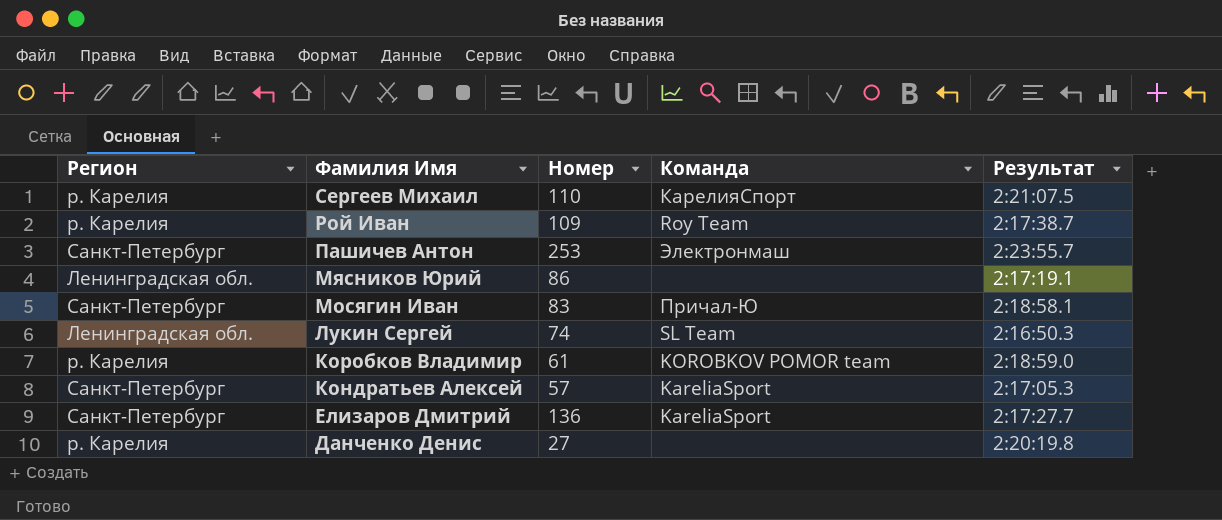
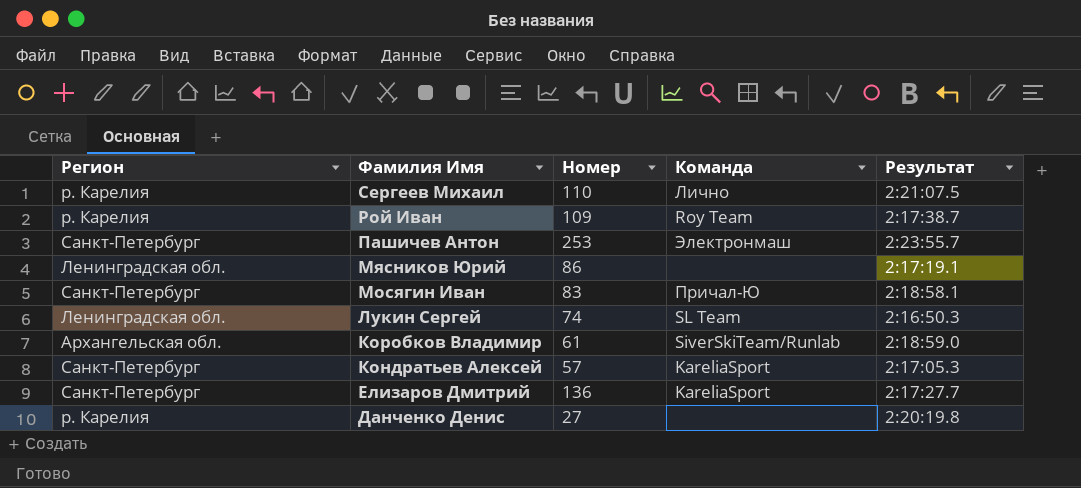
Сергеев Михаил | Команда: КарелияСпорт -> Лично
Коробков Владимир | Регион: р. Карелия -> Архангельская обл.
Коробков Владимир | Команда: KOROBKOV POMOR team -> SiverSkiTeam/Runlab

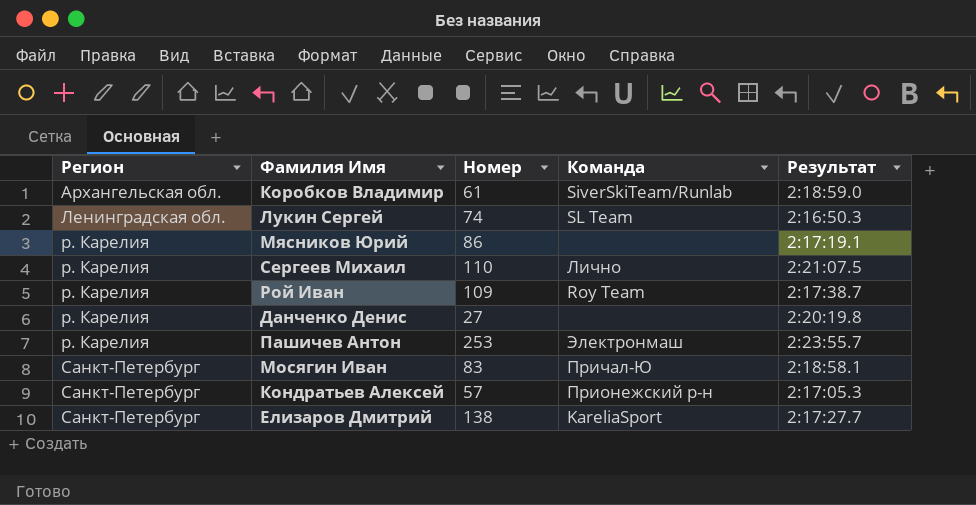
row order: Фамилия Имя descending -> Регион ascending
Мясников Юрий | Регион: Ленинградская обл. -> р. Карелия
Пашичев Антон | Регион: Санкт-Петербург -> р. Карелия
Кондратьев Алексей | Команда: KareliaSport -> Прионежский р-н
Елизаров Дмитрий | Номер: 136 -> 138

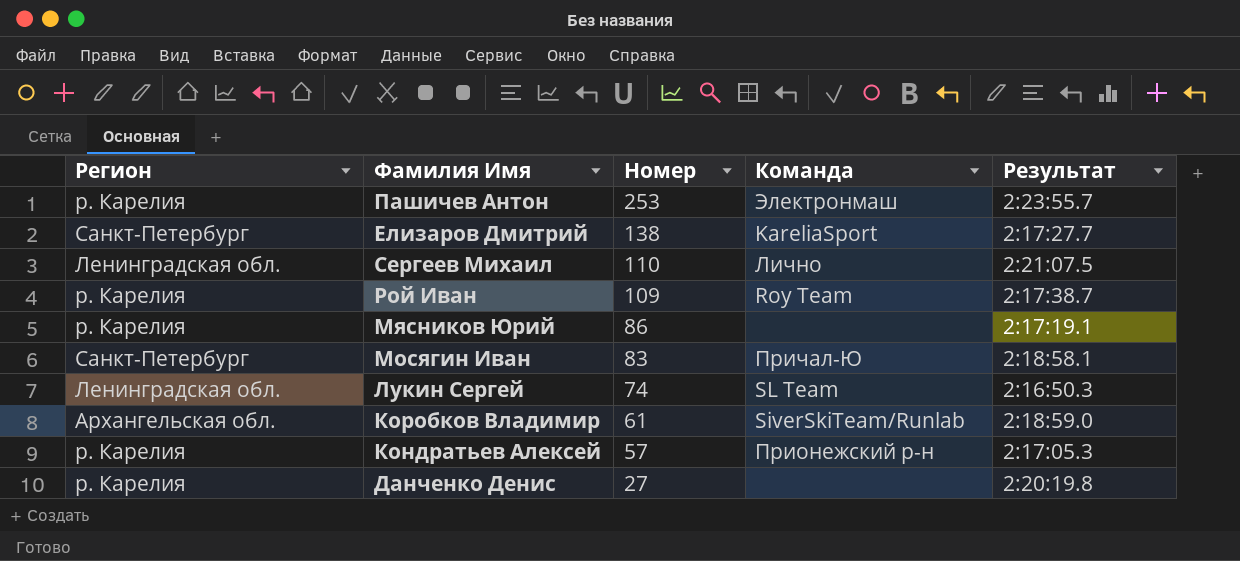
row order: Регион ascending -> Номер descending
Сергеев Михаил | Регион: р. Карелия -> Ленинградская обл.
Кондратьев Алексей | Регион: Санкт-Петербург -> р. Карелия

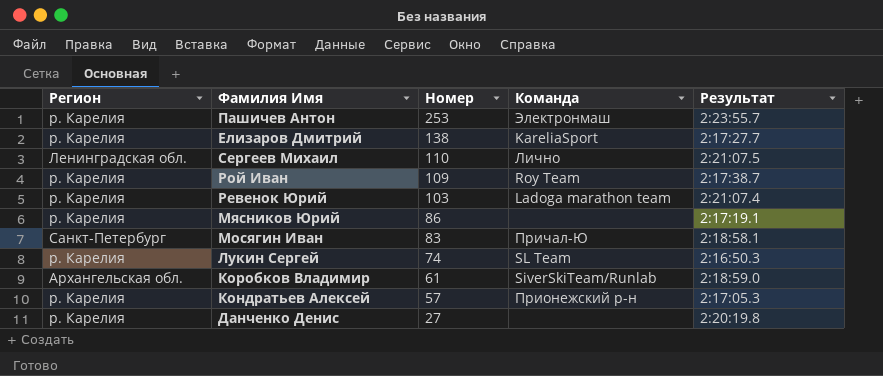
Елизаров Дмитрий | Регион: Санкт-Петербург -> р. Карелия
row Ревенок Юрий: none -> р. Карелия | 103 | Ladoga marathon team | 2:21:07.4
Лукин Сергей | Регион: Ленинградская обл. -> р. Карелия

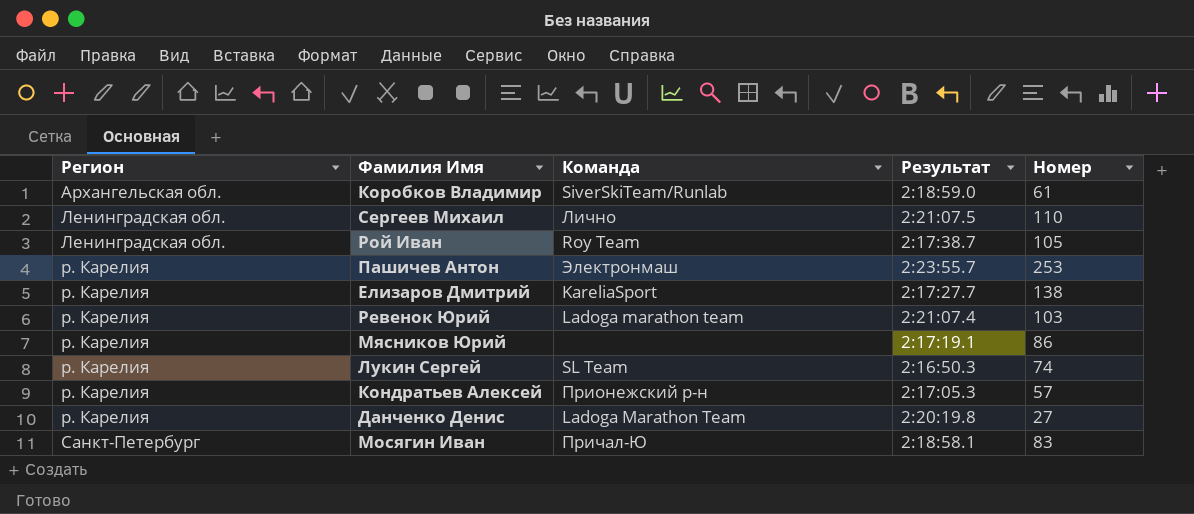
row order: Номер descending -> Регион ascending
column Номер | position: 3 -> 5
Рой Иван | Регион: р. Карелия -> Ленинградская обл.
Рой Иван | Номер: 109 -> 105
Данченко Денис | Команда: none -> Ladoga Marathon Team

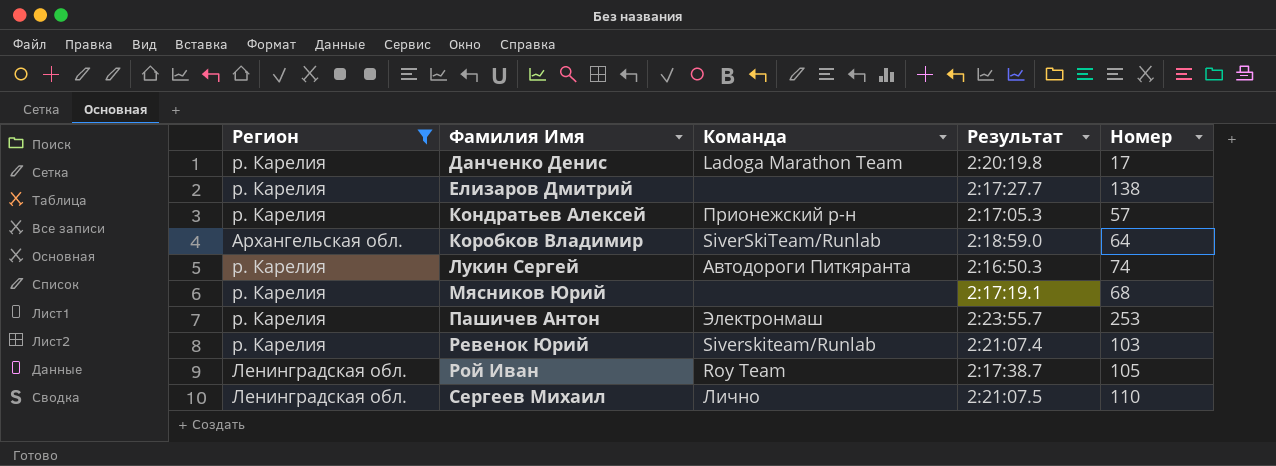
filter: none -> Регион != Санкт-Петербург
row order: Регион ascending -> Фамилия Имя ascending
Данченко Денис | Номер: 27 -> 17
Елизаров Дмитрий | Команда: KareliaSport -> none
Коробков Владимир | Номер: 61 -> 64
Лукин Сергей | Команда: SL Team -> Автодороги Питкяранта
Мясников Юрий | Номер: 86 -> 68
Ревенок Юрий | Команда: Ladoga marathon team -> Siverskiteam/Runlab

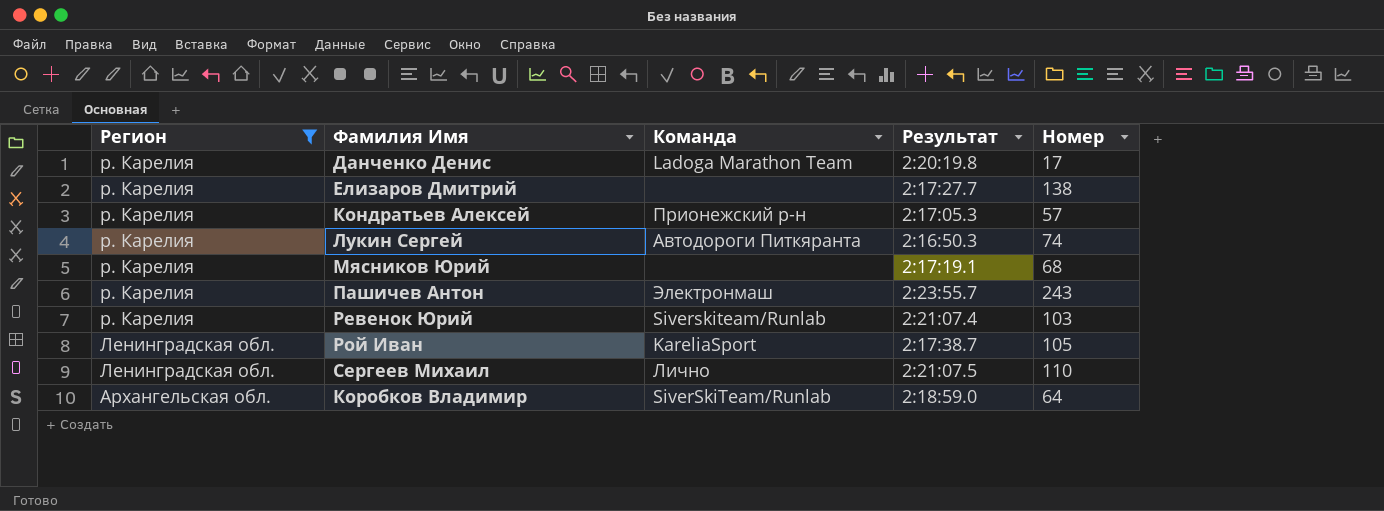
row order: Фамилия Имя ascending -> Регион descending
Пашичев Антон | Номер: 253 -> 243
Рой Иван | Команда: Roy Team -> KareliaSport

